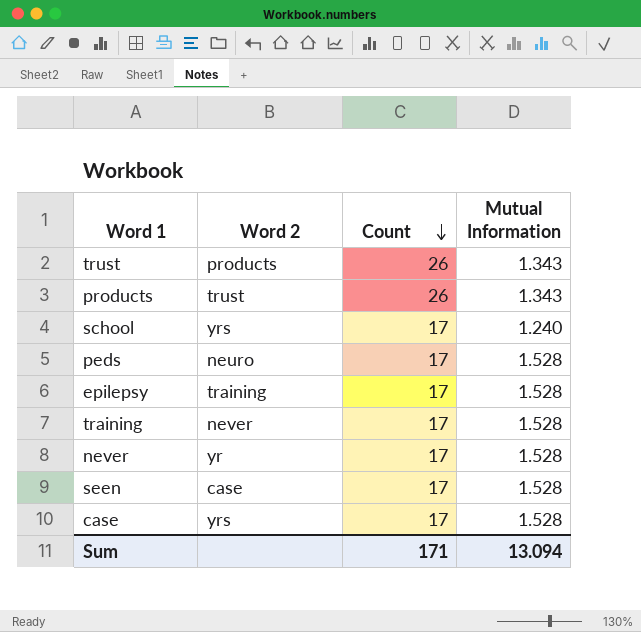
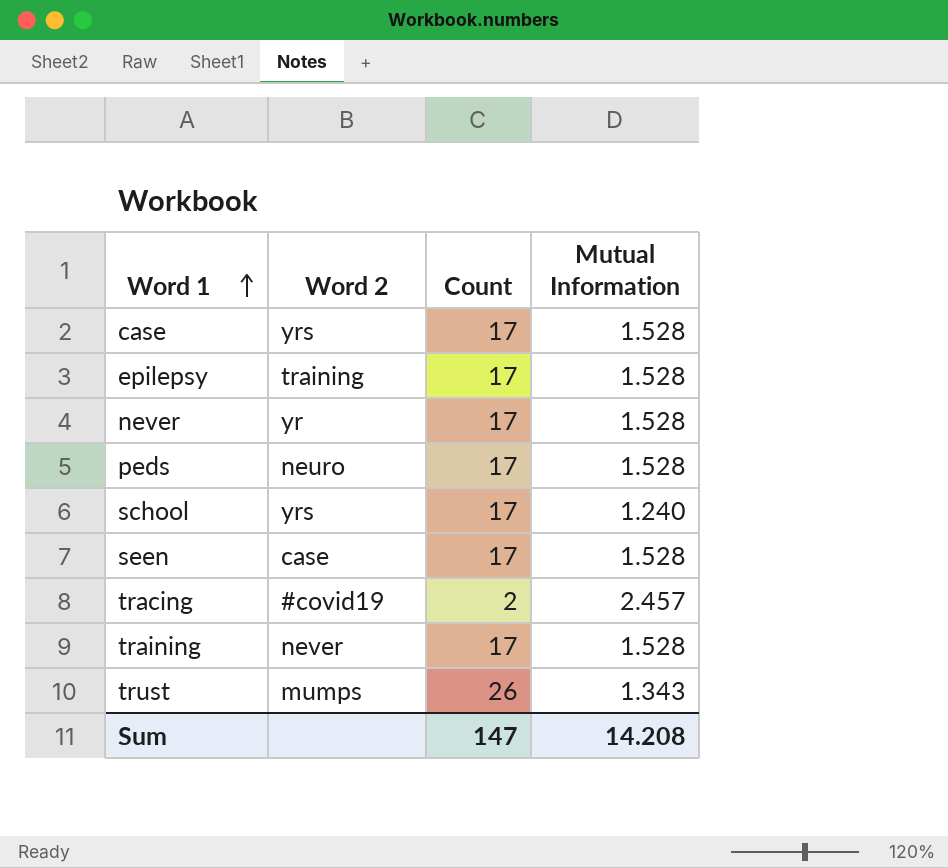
row order: Count descending -> Word 1 ascending
row products: trust | 26 | 1.343 -> none
row tracing: none -> #covid19 | 2 | 2.457
trust | Word 2: products -> mumps
Sum | Count: 171 -> 147
Sum | Mutual Information: 13.094 -> 14.208

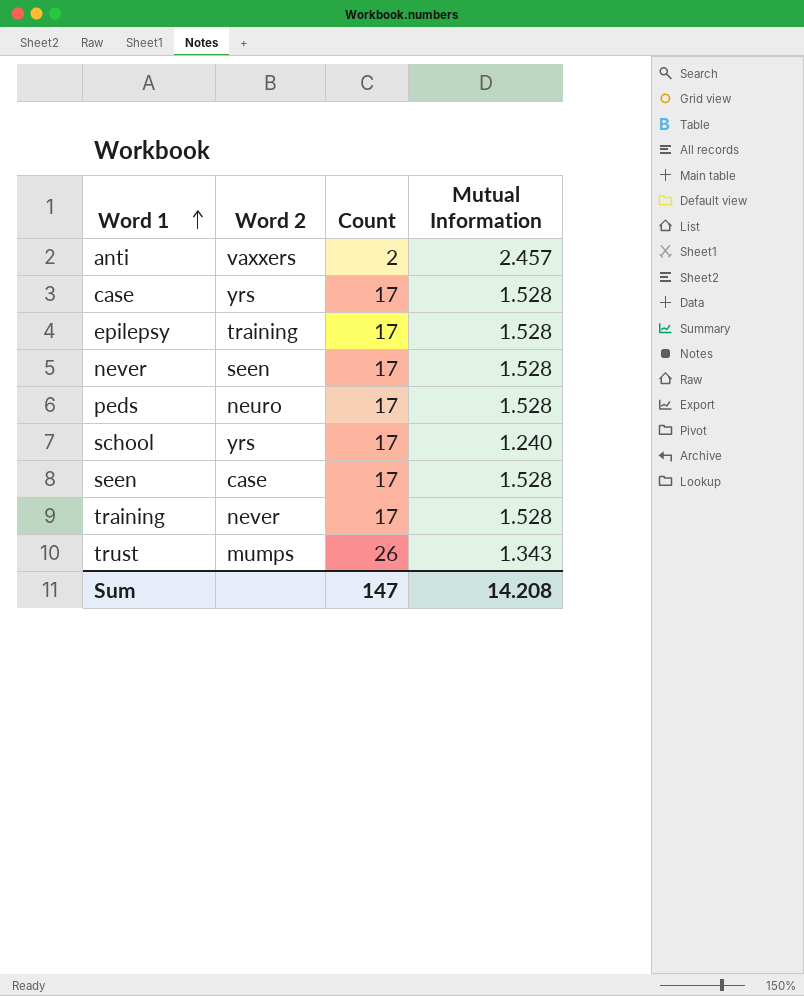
row tracing: #covid19 | 2 | 2.457 -> none
row anti: none -> vaxxers | 2 | 2.457
never | Word 2: yr -> seen

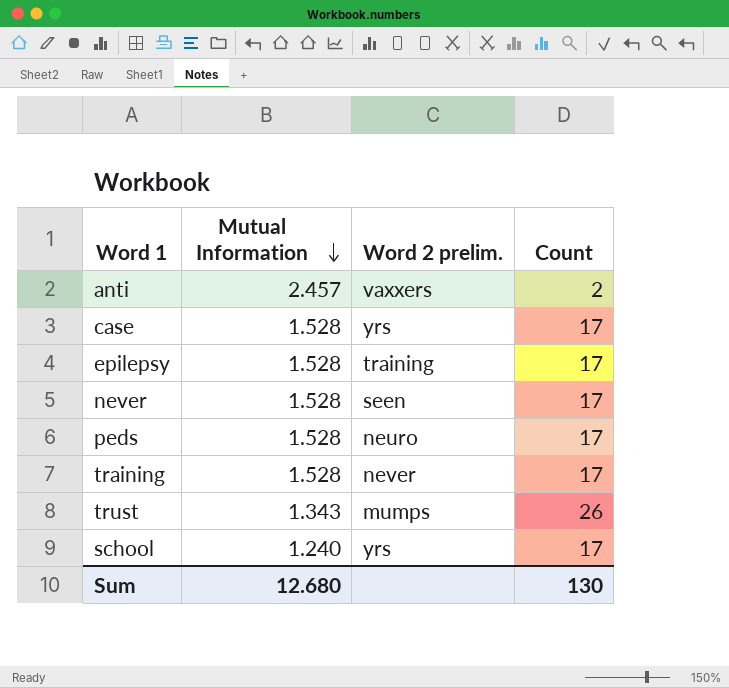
row order: Word 1 ascending -> Mutual Information descending
column Mutual Information | position: 4 -> 2
column name: Word 2 -> Word 2 prelim.
row seen: case | 17 | 1.528 -> none
Sum | Mutual Information: 14.208 -> 12.680
Sum | Count: 147 -> 130

